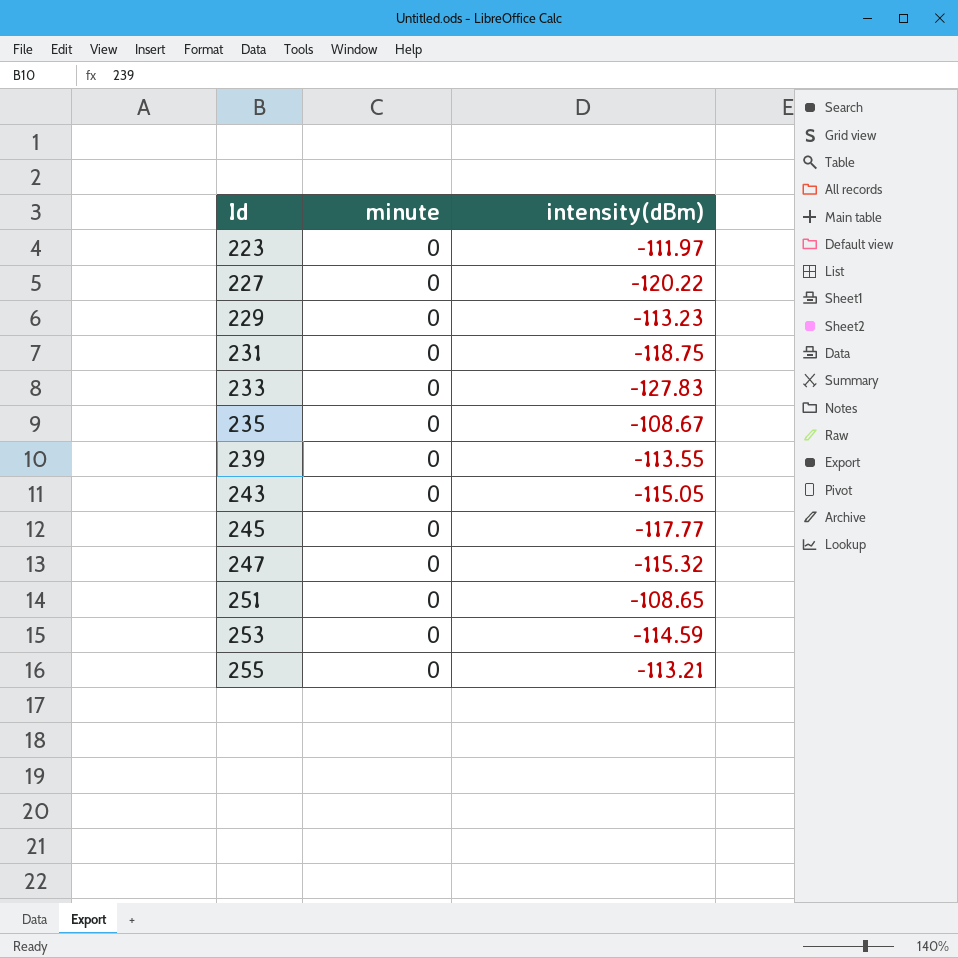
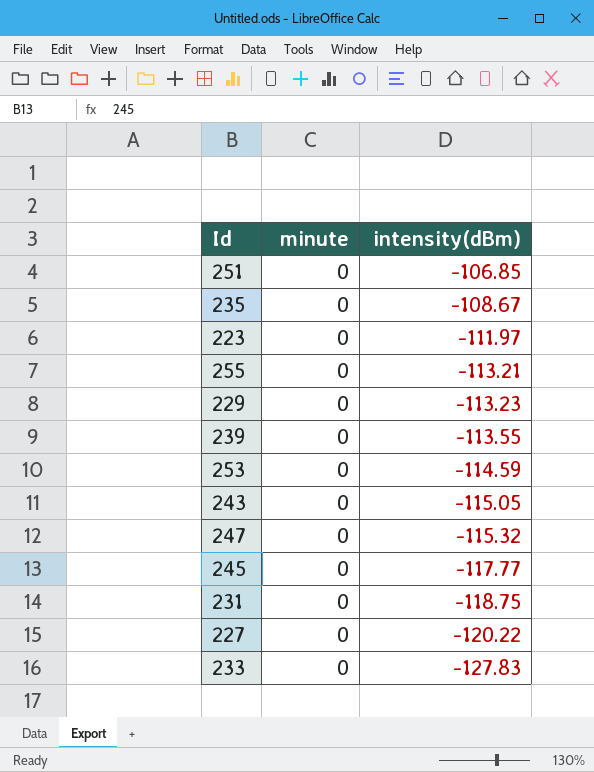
row order: Id ascending -> intensity(dBm) descending
251 | intensity(dBm): -108.65 -> -106.85

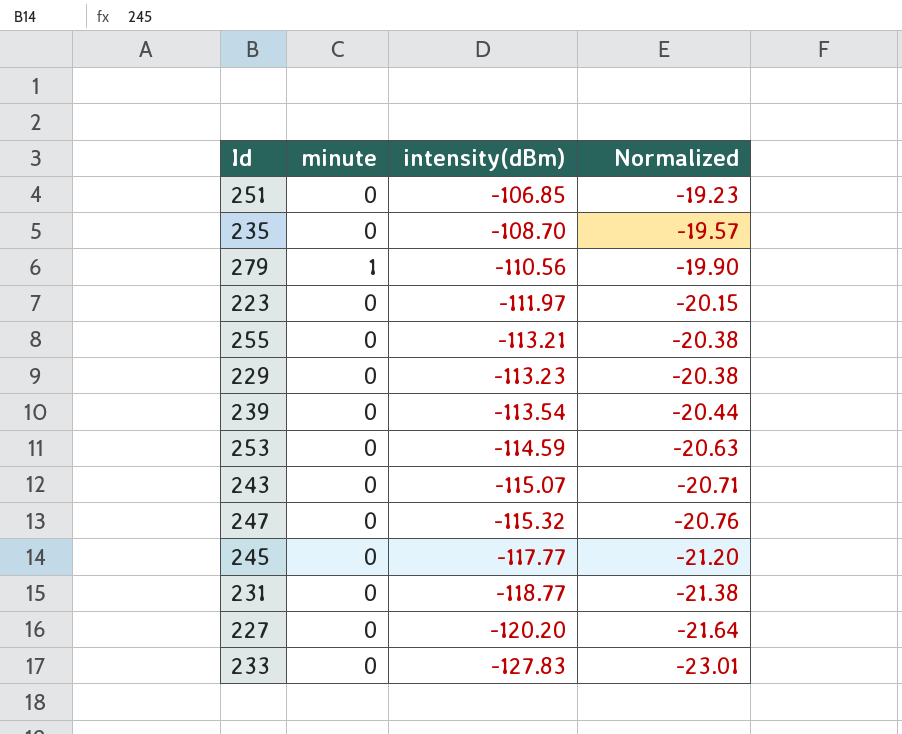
column Normalized | formula: none -> [intensity(dBm)] * 0.18
235 | intensity(dBm): -108.67 -> -108.70
row 279: none -> 1 | -110.56 | -19.90
239 | intensity(dBm): -113.55 -> -113.54
243 | intensity(dBm): -115.05 -> -115.07
231 | intensity(dBm): -118.75 -> -118.77
227 | intensity(dBm): -120.22 -> -120.20

